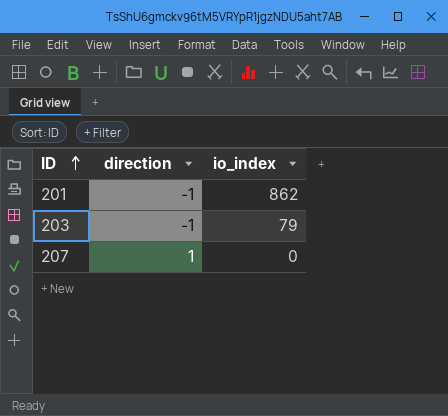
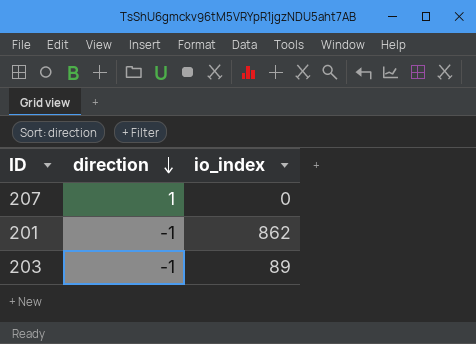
row order: ID ascending -> direction descending
203 | io_index: 79 -> 89

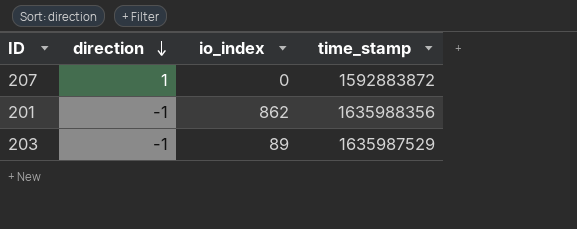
column time_stamp | position: none -> 4

